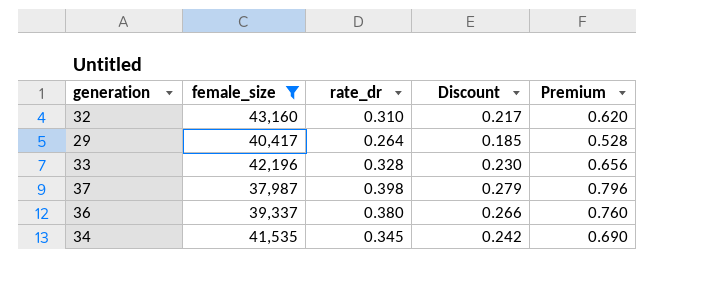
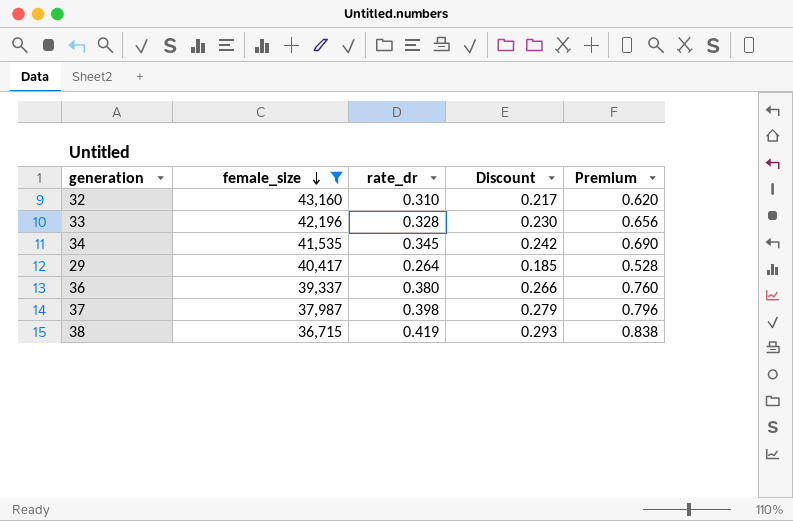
row order: none -> female_size descending
row 38: none -> 36,715 | 0.419 | 0.293 | 0.838

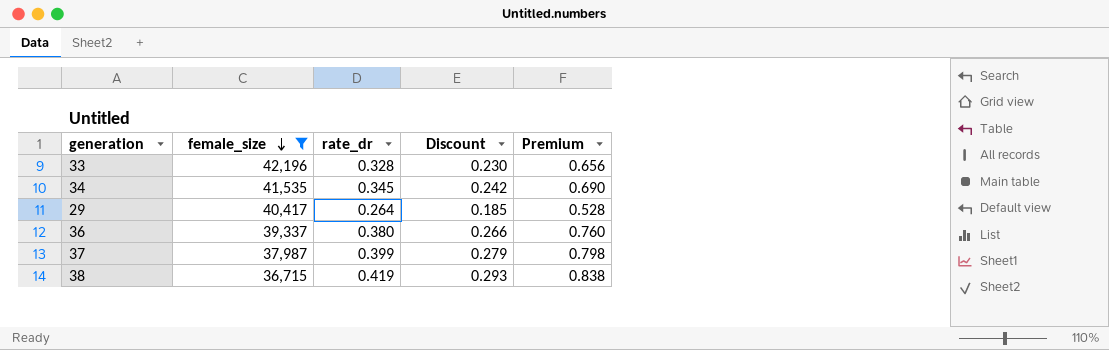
row 32: 43,160 | 0.310 | 0.217 | 0.620 -> none
37 | rate_dr: 0.398 -> 0.399
37 | Premium: 0.796 -> 0.798

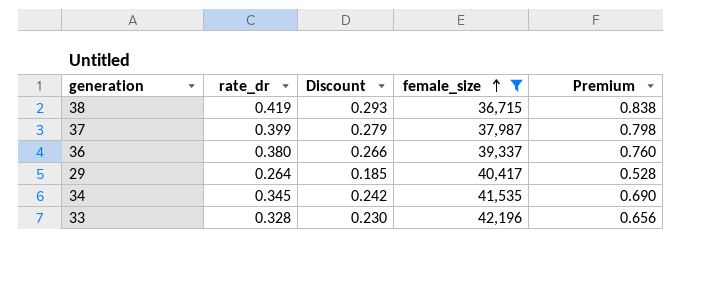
row order: female_size descending -> female_size ascending
column female_size | position: 2 -> 4

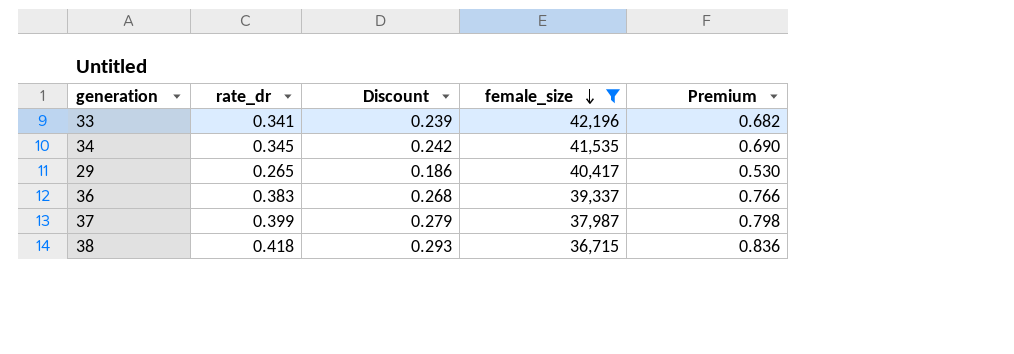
row order: female_size ascending -> female_size descending
33 | rate_dr: 0.328 -> 0.341
33 | Discount: 0.230 -> 0.239
33 | Premium: 0.656 -> 0.682
29 | rate_dr: 0.264 -> 0.265
29 | Discount: 0.185 -> 0.186
29 | Premium: 0.528 -> 0.530
36 | rate_dr: 0.380 -> 0.383
36 | Discount: 0.266 -> 0.268
36 | Premium: 0.760 -> 0.766
38 | rate_dr: 0.419 -> 0.418
38 | Premium: 0.838 -> 0.836

